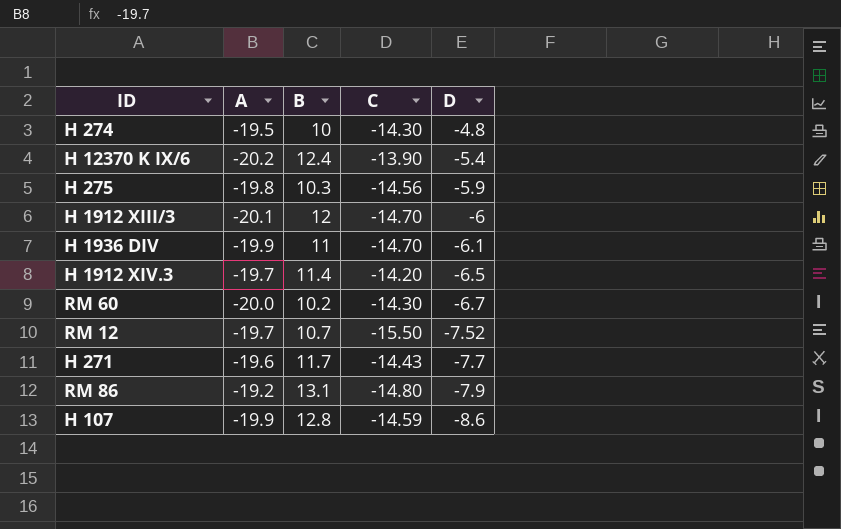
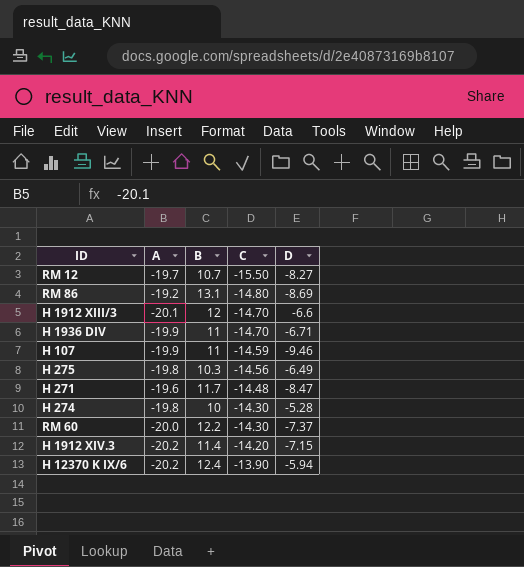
row order: D descending -> C ascending
RM 12 | D: -7.52 -> -8.27
RM 86 | D: -7.9 -> -8.69
H 1912 XIII/3 | D: -6 -> -6.6
H 1936 DIV | D: -6.1 -> -6.71
H 107 | B: 12.8 -> 11
H 107 | D: -8.6 -> -9.46
H 275 | D: -5.9 -> -6.49
H 271 | C: -14.43 -> -14.48
H 271 | D: -7.7 -> -8.47
H 274 | A: -19.5 -> -19.8
H 274 | D: -4.8 -> -5.28
RM 60 | B: 10.2 -> 12.2
RM 60 | D: -6.7 -> -7.37
H 1912 XIV.3 | A: -19.7 -> -20.2
H 1912 XIV.3 | D: -6.5 -> -7.15
H 12370 K IX/6 | D: -5.4 -> -5.94

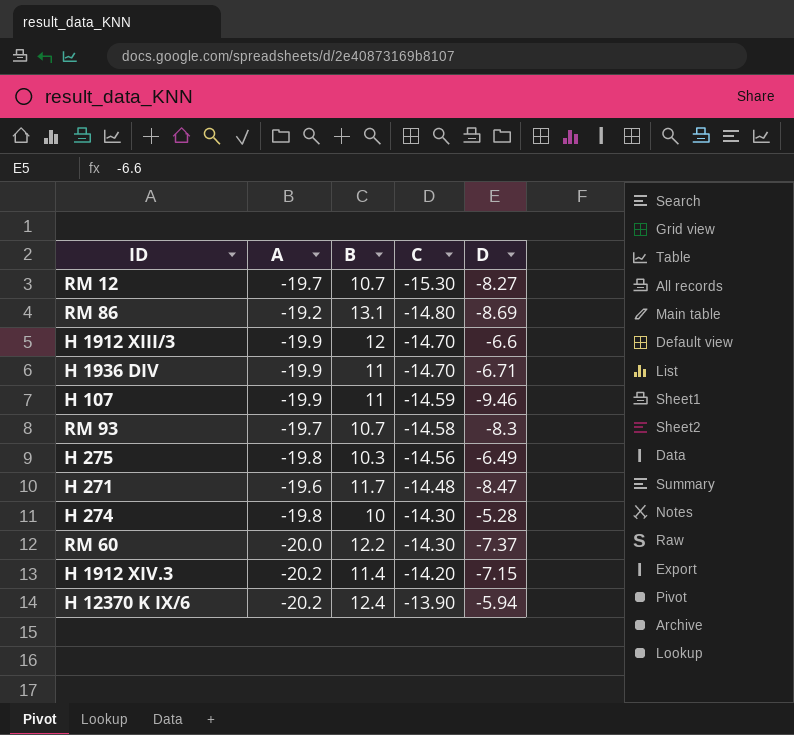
RM 12 | C: -15.50 -> -15.30
H 1912 XIII/3 | A: -20.1 -> -19.9
row RM 93: none -> -19.7 | 10.7 | -14.58 | -8.3

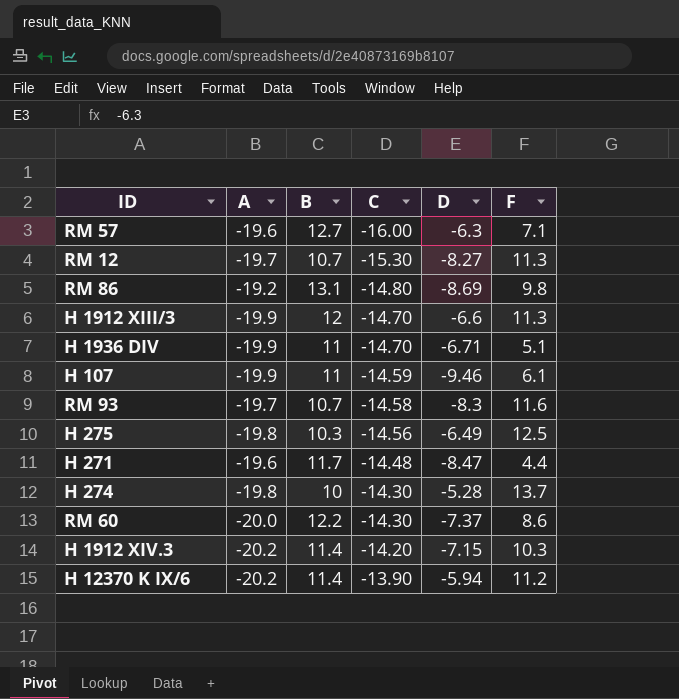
column F | position: none -> 6
row RM 57: none -> -19.6 | 12.7 | -16.00 | -6.3 | 7.1
H 12370 K IX/6 | B: 12.4 -> 11.4

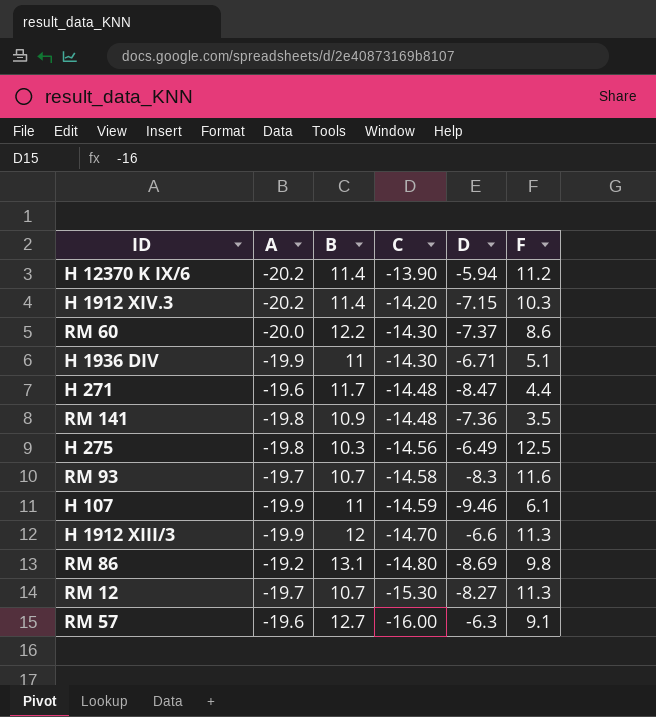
row order: C ascending -> C descending
row H 274: -19.8 | 10 | -14.30 | -5.28 | 13.7 -> none
H 1936 DIV | C: -14.70 -> -14.30
row RM 141: none -> -19.8 | 10.9 | -14.48 | -7.36 | 3.5
RM 57 | F: 7.1 -> 9.1

